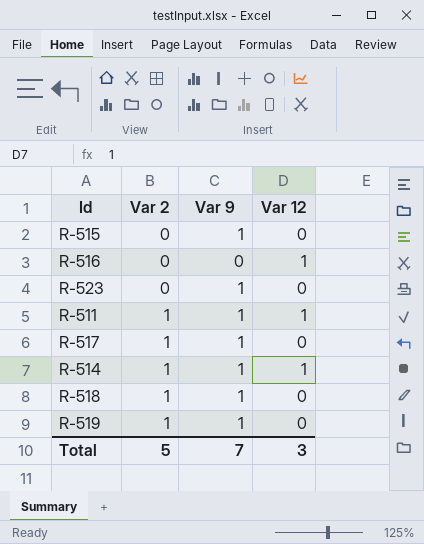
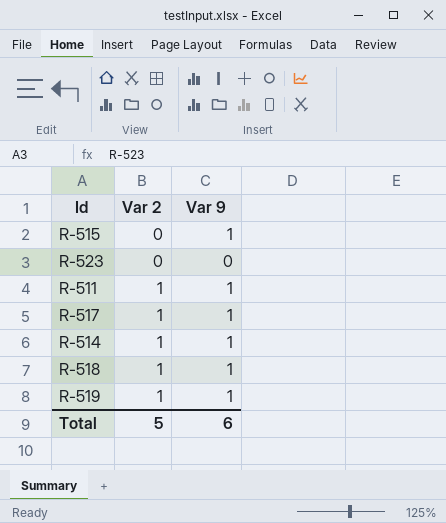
column Var 12 | position: 4 -> none
row R-516: 0 | 0 | 1 -> none
R-523 | Var 9: 1 -> 0
Total | Var 9: 7 -> 6

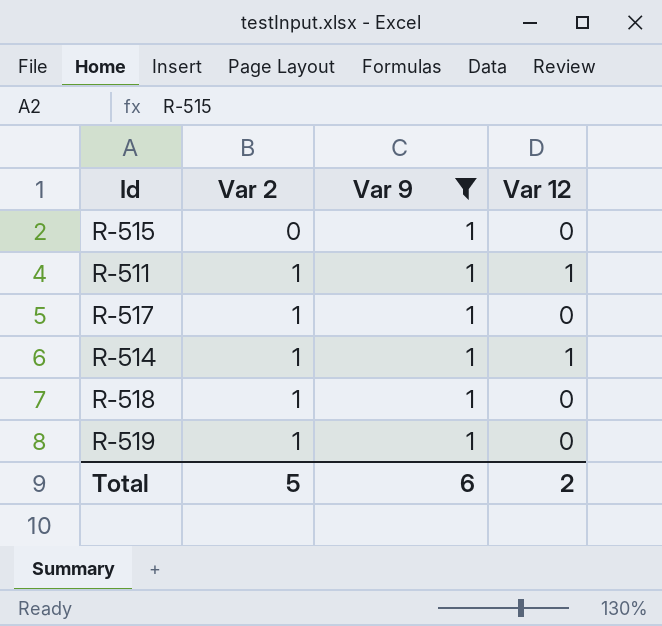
filter: none -> Var 9 = 1
column Var 12 | position: none -> 4

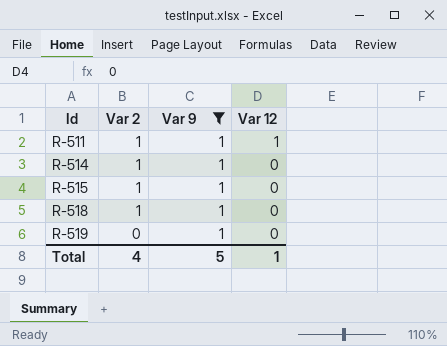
row order: Var 2 ascending -> Id ascending
row R-517: 1 | 1 | 0 -> none
R-514 | Var 12: 1 -> 0
R-515 | Var 2: 0 -> 1
R-519 | Var 2: 1 -> 0
Total | Var 2: 5 -> 4
Total | Var 9: 6 -> 5
Total | Var 12: 2 -> 1

